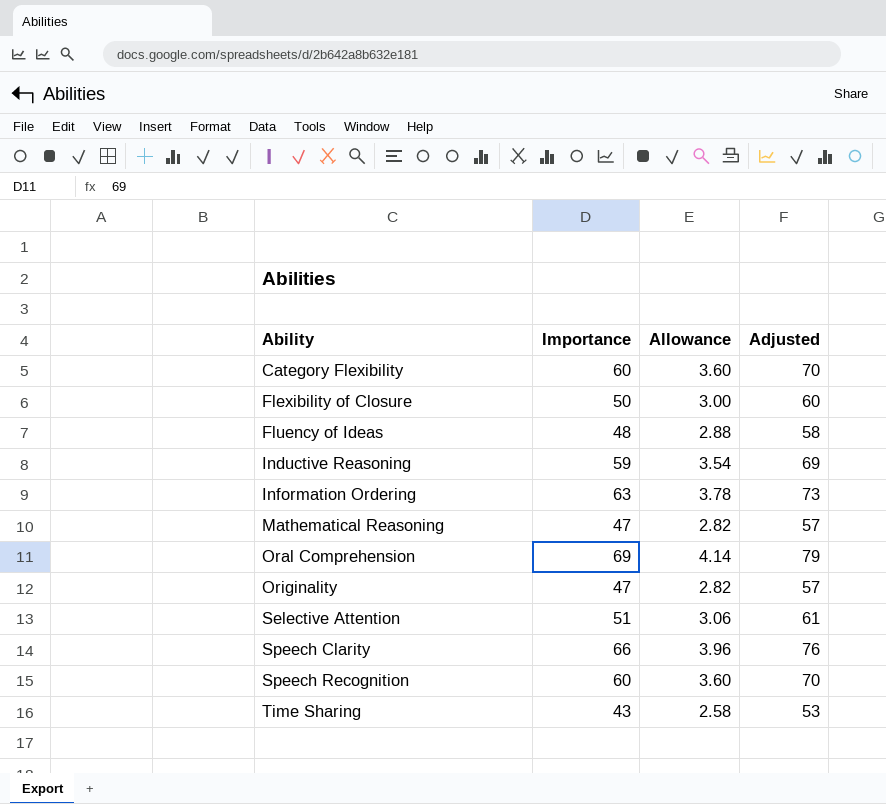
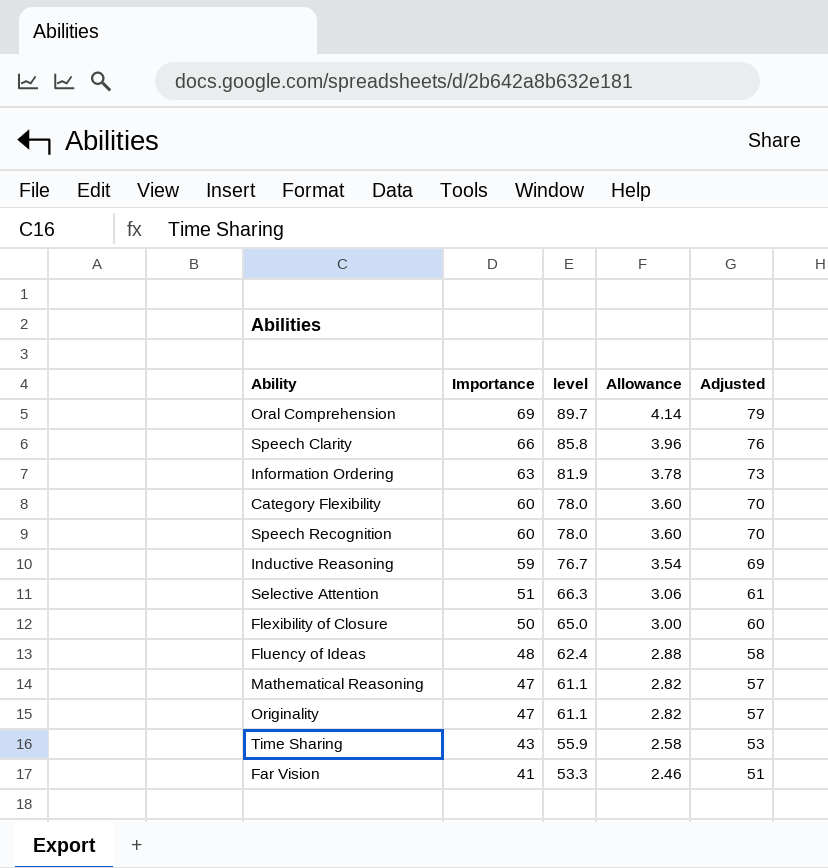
row order: Ability ascending -> Importance descending
column level | formula: none -> [Importance] * 1.3
row Far Vision: none -> 41 | 53.3 | 2.46 | 51

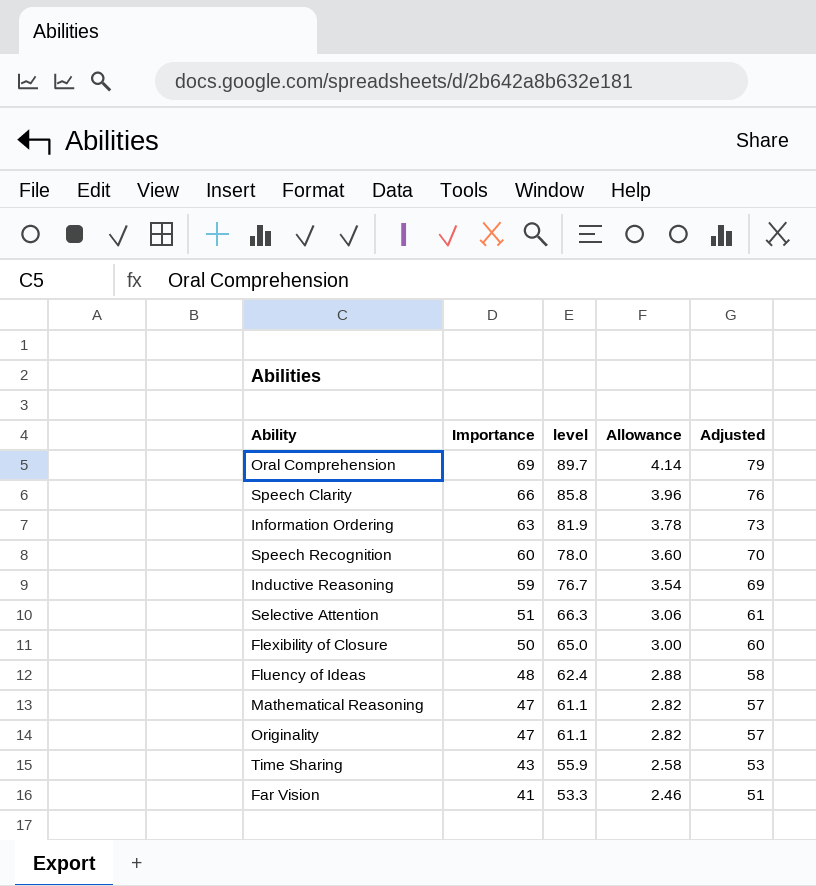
row Category Flexibility: 60 | 78.0 | 3.60 | 70 -> none

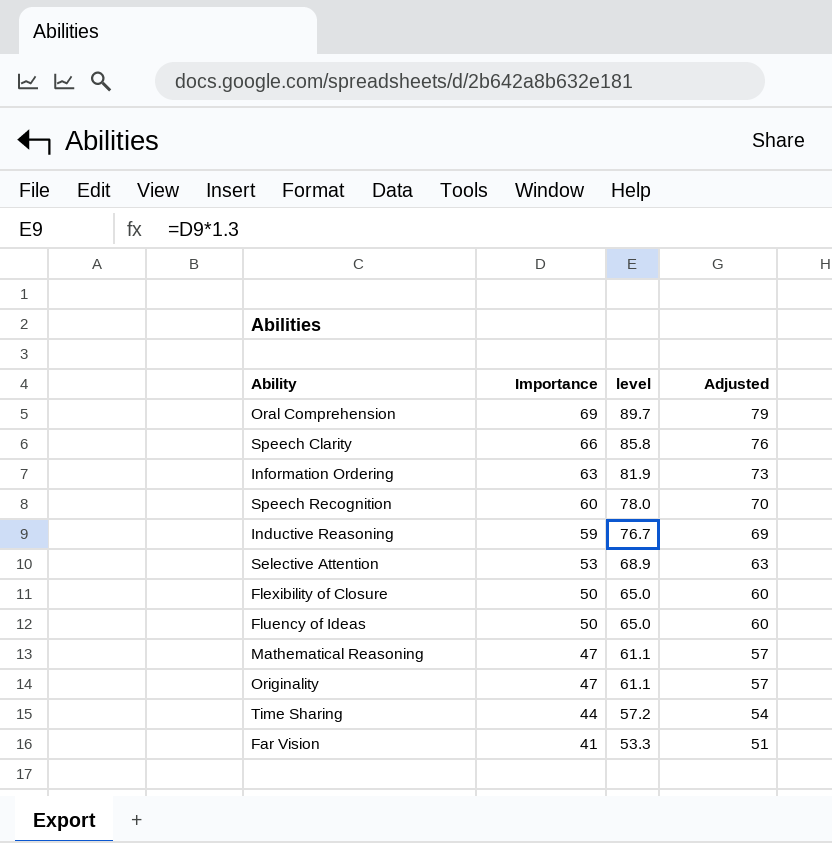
column Allowance | formula: [Importance] * 0.06 -> none
Selective Attention | Importance: 51 -> 53
Selective Attention | level: 66.3 -> 68.9
Selective Attention | Adjusted: 61 -> 63
Fluency of Ideas | Importance: 48 -> 50
Fluency of Ideas | level: 62.4 -> 65.0
Fluency of Ideas | Adjusted: 58 -> 60
Time Sharing | Importance: 43 -> 44
Time Sharing | level: 55.9 -> 57.2
Time Sharing | Adjusted: 53 -> 54

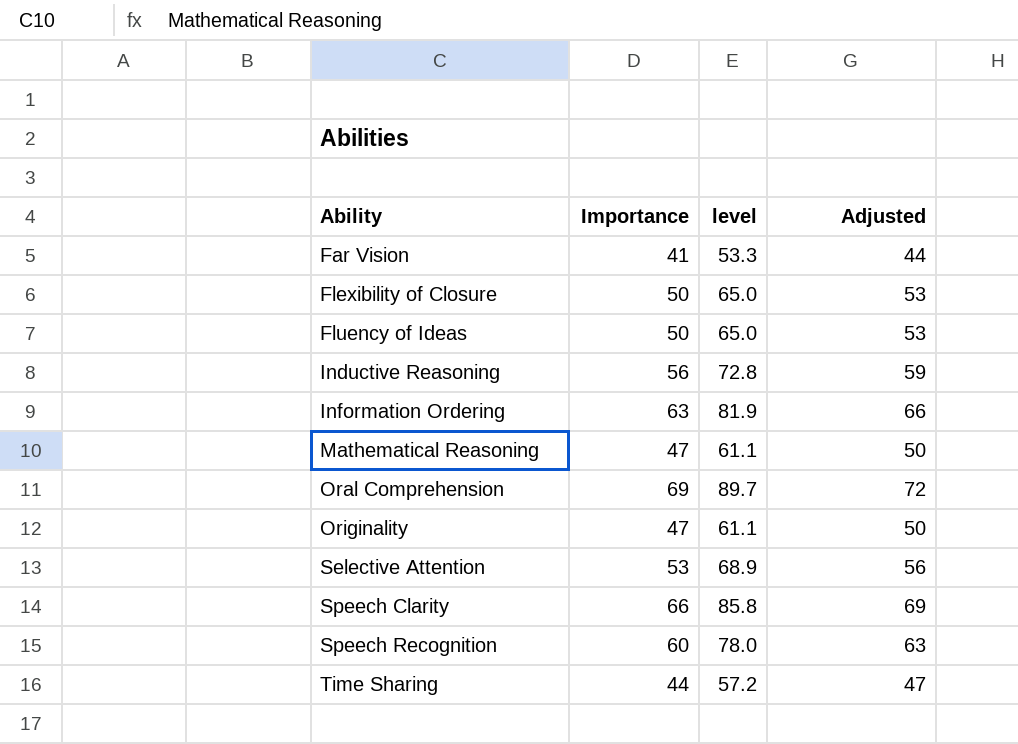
row order: Importance descending -> Ability ascending
column Adjusted | formula: [Importance] + 10 -> [Importance] + 3
Inductive Reasoning | Importance: 59 -> 56
Inductive Reasoning | level: 76.7 -> 72.8

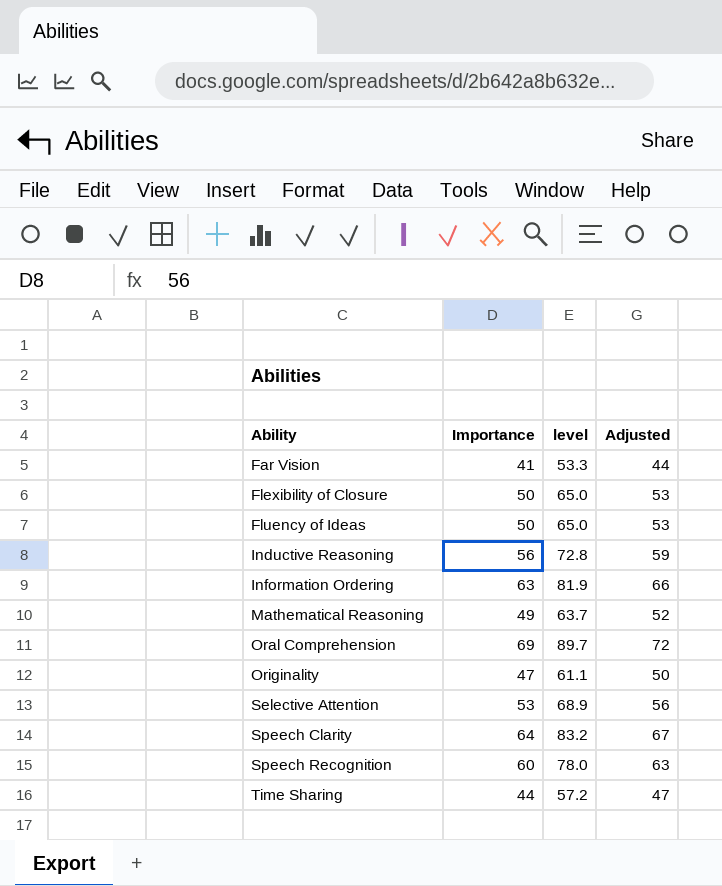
Mathematical Reasoning | Importance: 47 -> 49
Mathematical Reasoning | level: 61.1 -> 63.7
Mathematical Reasoning | Adjusted: 50 -> 52
Speech Clarity | Importance: 66 -> 64
Speech Clarity | level: 85.8 -> 83.2
Speech Clarity | Adjusted: 69 -> 67

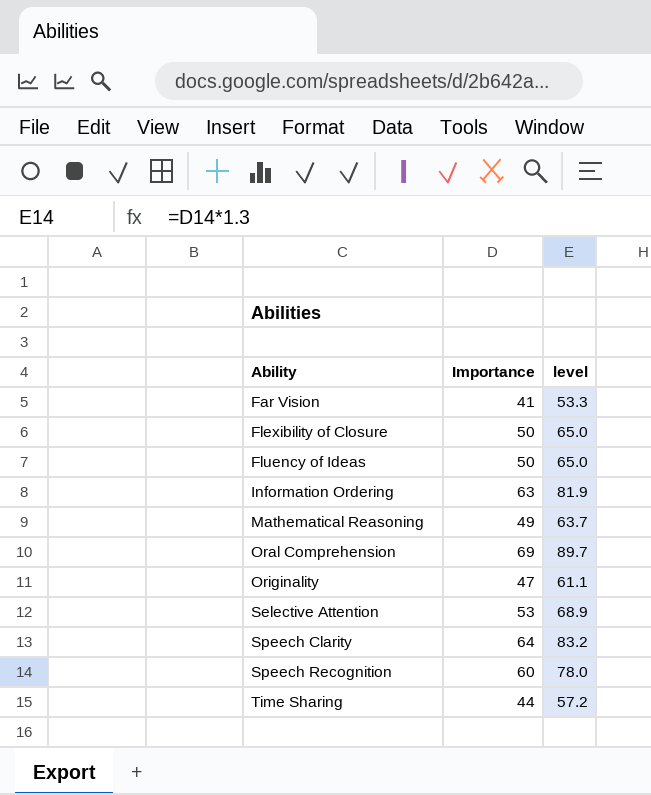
column Adjusted | formula: [Importance] + 3 -> none
row Inductive Reasoning: 56 | 72.8 | 59 -> none

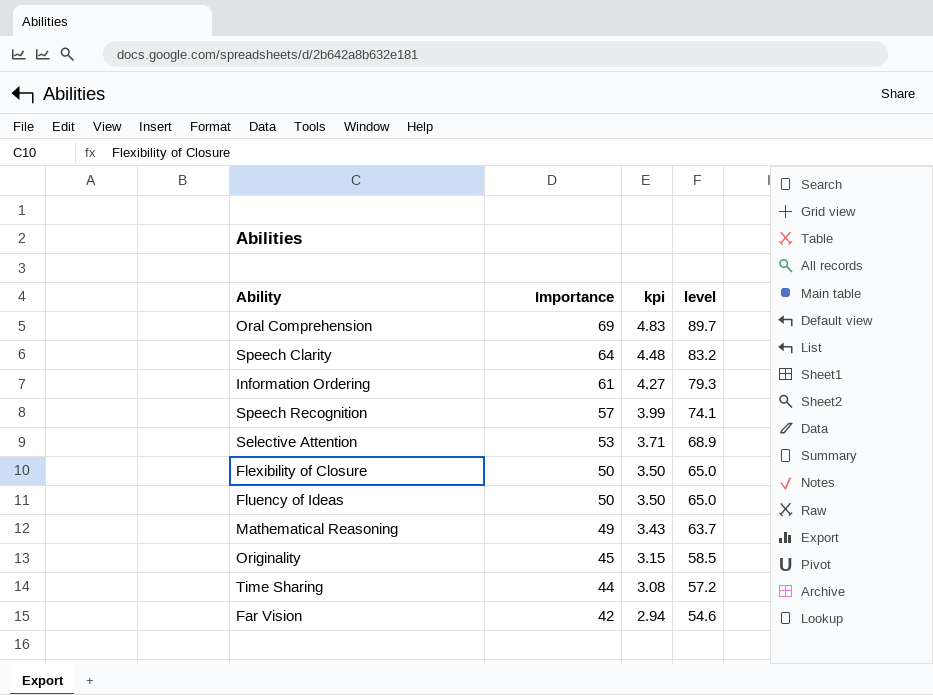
row order: Ability ascending -> Importance descending
column kpi | formula: none -> [Importance] * 0.07
Information Ordering | Importance: 63 -> 61
Information Ordering | level: 81.9 -> 79.3
Speech Recognition | Importance: 60 -> 57
Speech Recognition | level: 78.0 -> 74.1
Originality | Importance: 47 -> 45
Originality | level: 61.1 -> 58.5
Far Vision | Importance: 41 -> 42
Far Vision | level: 53.3 -> 54.6

